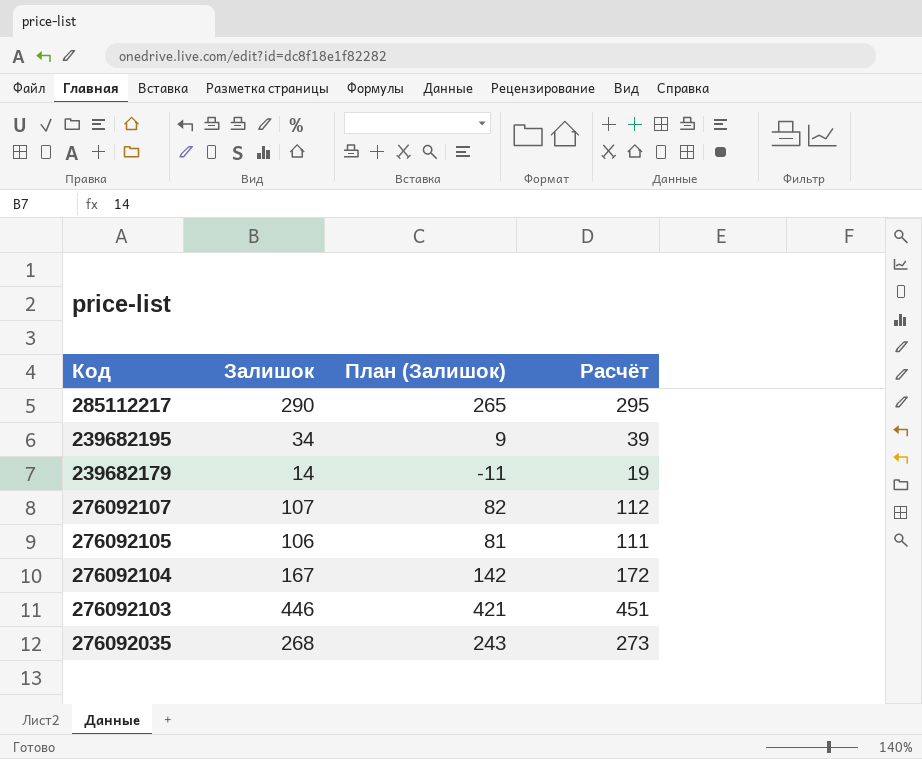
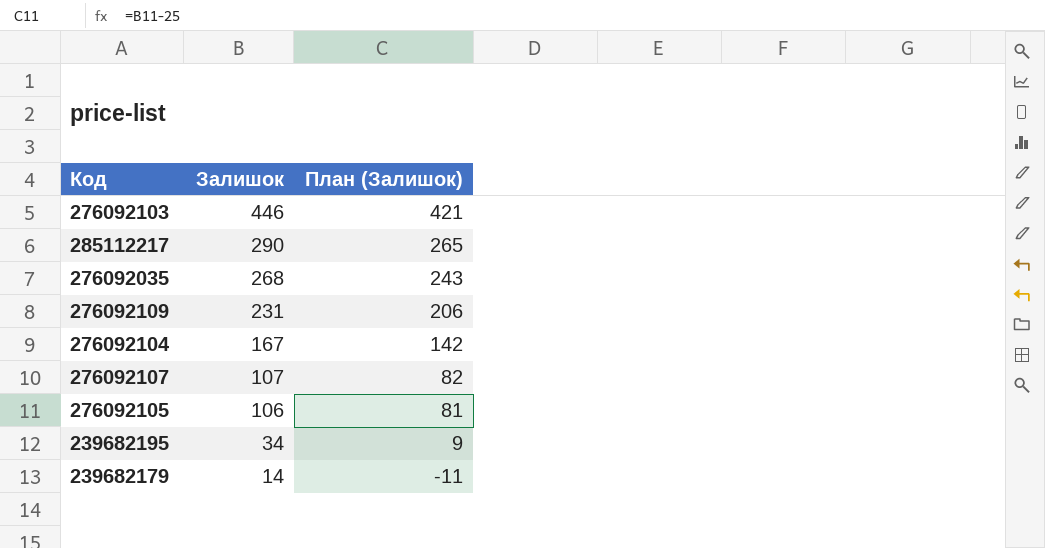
row order: none -> Залишок descending
column Расчёт | formula: [Залишок] + 5 -> none
row 276092109: none -> 231 | 206

